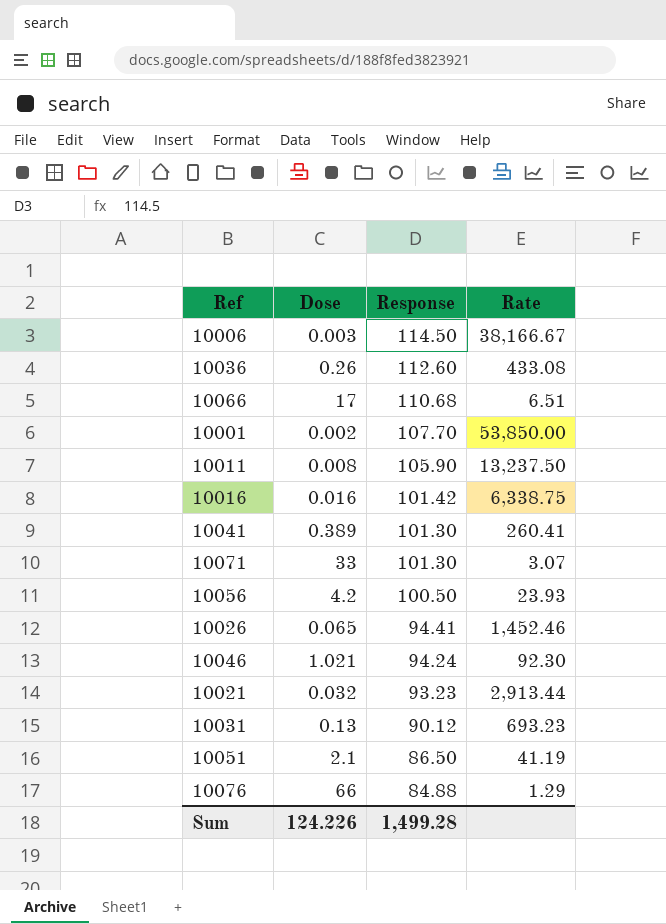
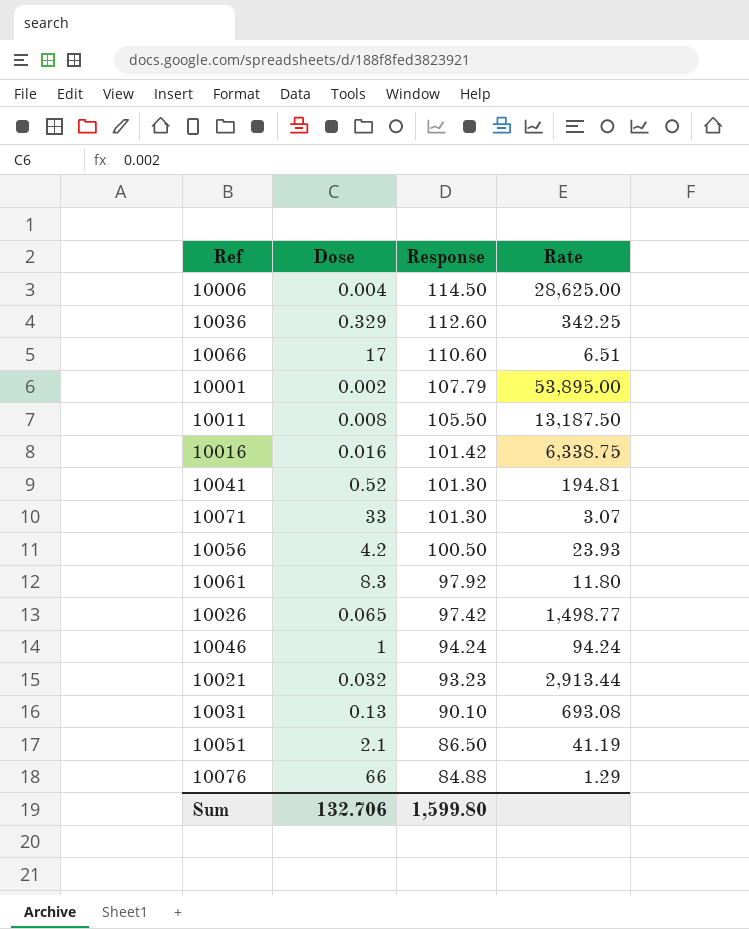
10006 | Dose: 0.003 -> 0.004
10006 | Rate: 38,166.67 -> 28,625.00
10036 | Dose: 0.26 -> 0.329
10036 | Rate: 433.08 -> 342.25
10066 | Response: 110.68 -> 110.60
10001 | Response: 107.70 -> 107.79
10001 | Rate: 53,850.00 -> 53,895.00
10011 | Response: 105.90 -> 105.50
10011 | Rate: 13,237.50 -> 13,187.50
10041 | Dose: 0.389 -> 0.52
10041 | Rate: 260.41 -> 194.81
row 10061: none -> 8.3 | 97.92 | 11.80
10026 | Response: 94.41 -> 97.42
10026 | Rate: 1,452.46 -> 1,498.77
10046 | Dose: 1.021 -> 1
10046 | Rate: 92.30 -> 94.24
10031 | Response: 90.12 -> 90.10
10031 | Rate: 693.23 -> 693.08
Sum | Dose: 124.226 -> 132.706
Sum | Response: 1,499.28 -> 1,599.80

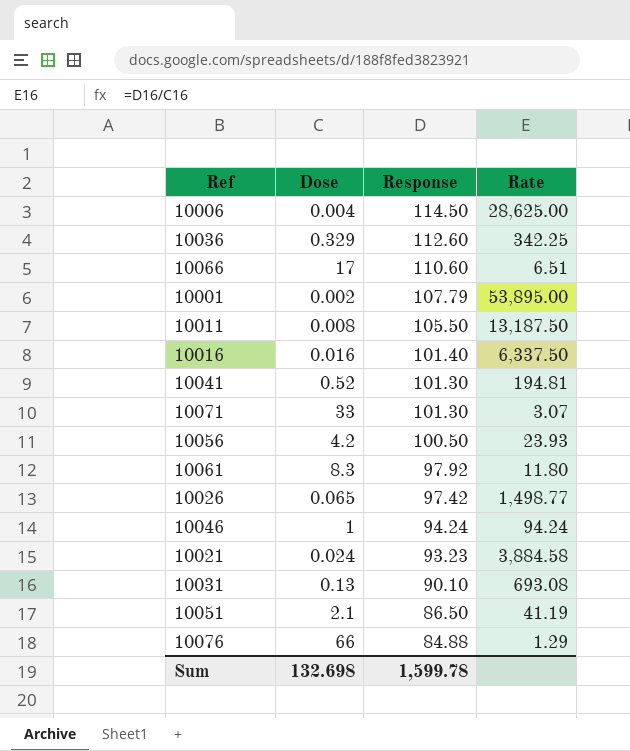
10016 | Response: 101.42 -> 101.40
10016 | Rate: 6,338.75 -> 6,337.50
10021 | Dose: 0.032 -> 0.024
10021 | Rate: 2,913.44 -> 3,884.58
Sum | Dose: 132.706 -> 132.698
Sum | Response: 1,599.80 -> 1,599.78

